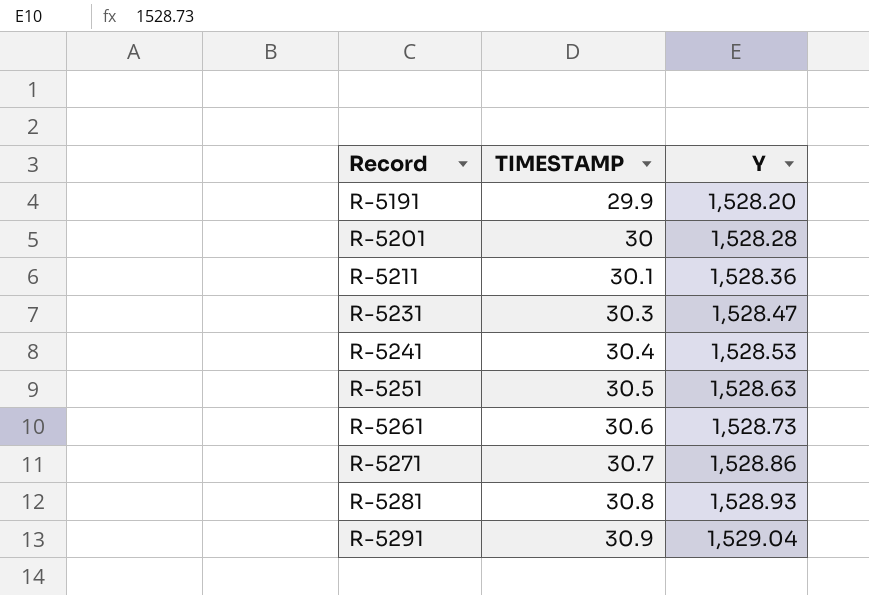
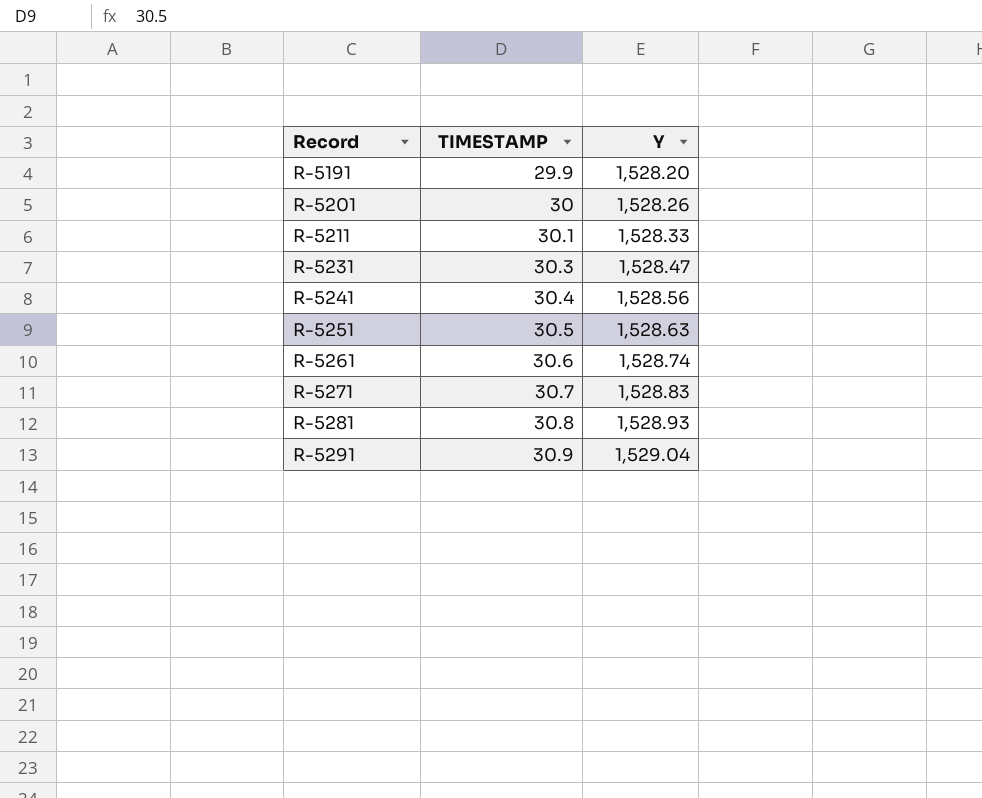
R-5201 | Y: 1,528.28 -> 1,528.26
R-5211 | Y: 1,528.36 -> 1,528.33
R-5241 | Y: 1,528.53 -> 1,528.56
R-5261 | Y: 1,528.73 -> 1,528.74
R-5271 | Y: 1,528.86 -> 1,528.83

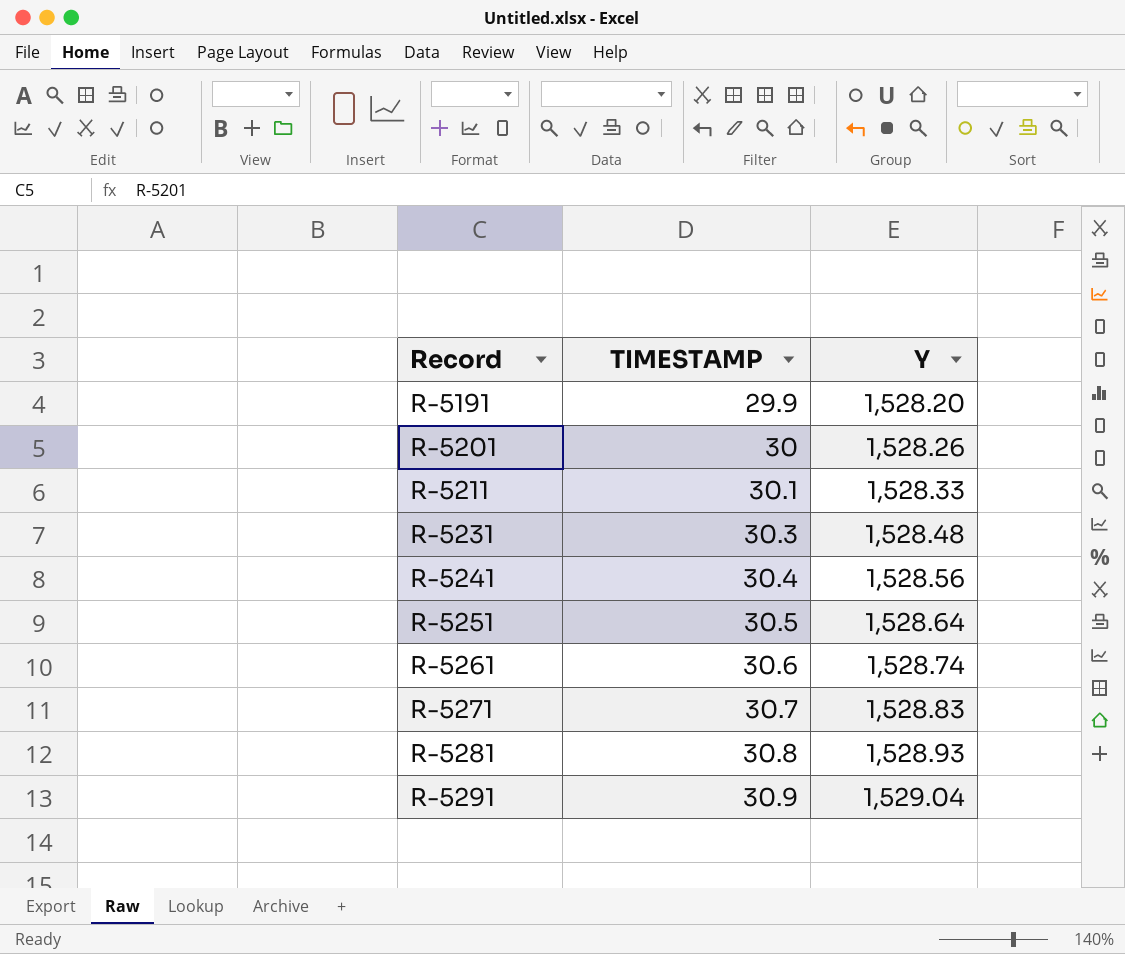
R-5231 | Y: 1,528.47 -> 1,528.48
R-5251 | Y: 1,528.63 -> 1,528.64

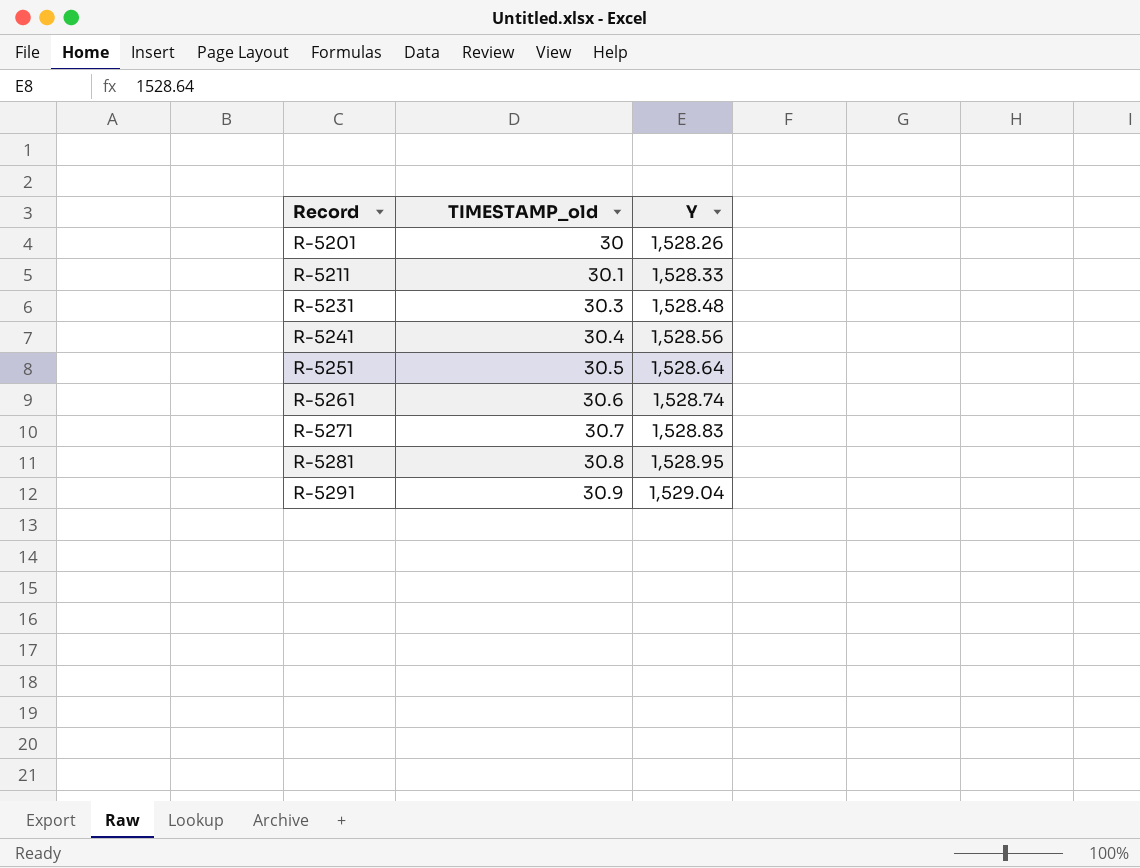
column name: TIMESTAMP -> TIMESTAMP_old
row R-5191: 29.9 | 1,528.20 -> none
R-5281 | Y: 1,528.93 -> 1,528.95

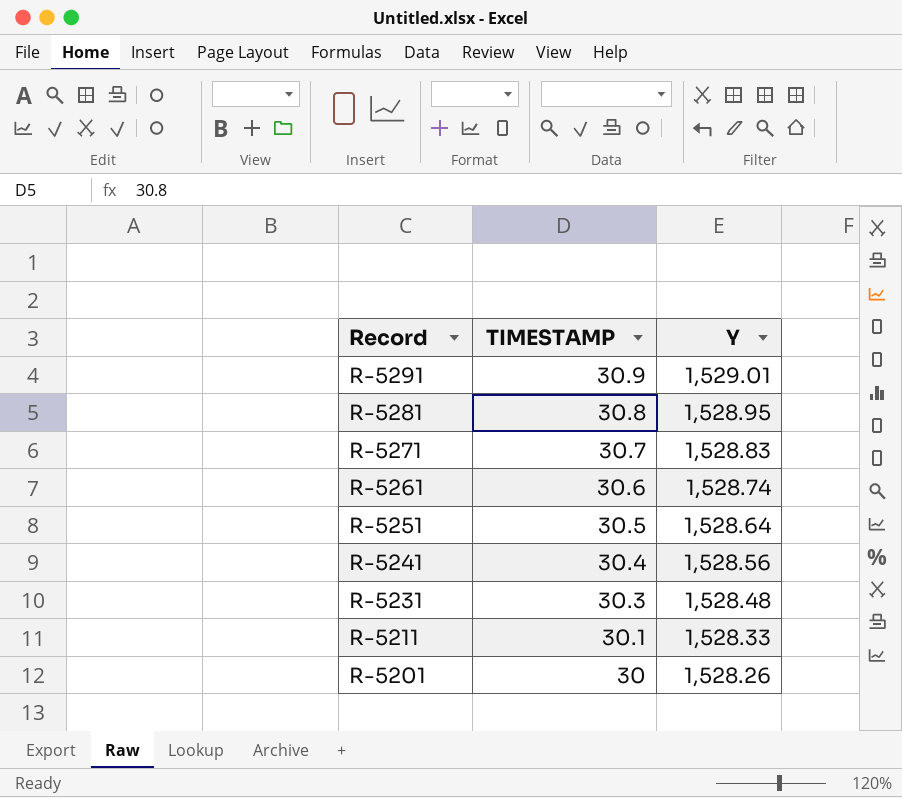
row order: Record ascending -> Record descending
column name: TIMESTAMP_old -> TIMESTAMP
R-5291 | Y: 1,529.04 -> 1,529.01

